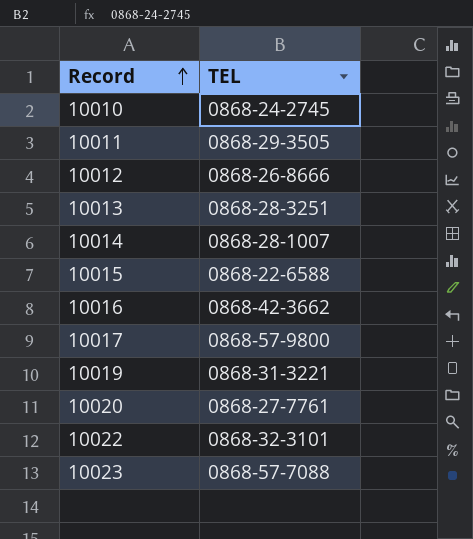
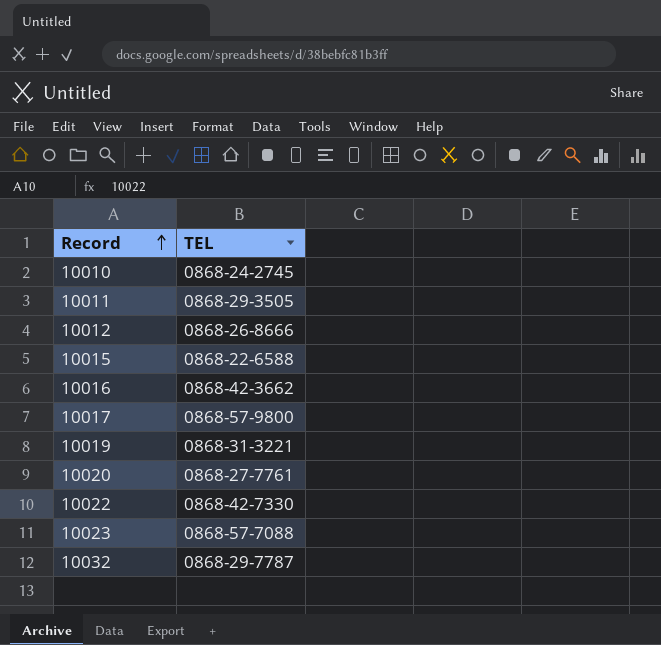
row 10013: 0868-28-3251 -> none
row 10014: 0868-28-1007 -> none
10022 | TEL: 0868-32-3101 -> 0868-42-7330
row 10032: none -> 0868-29-7787

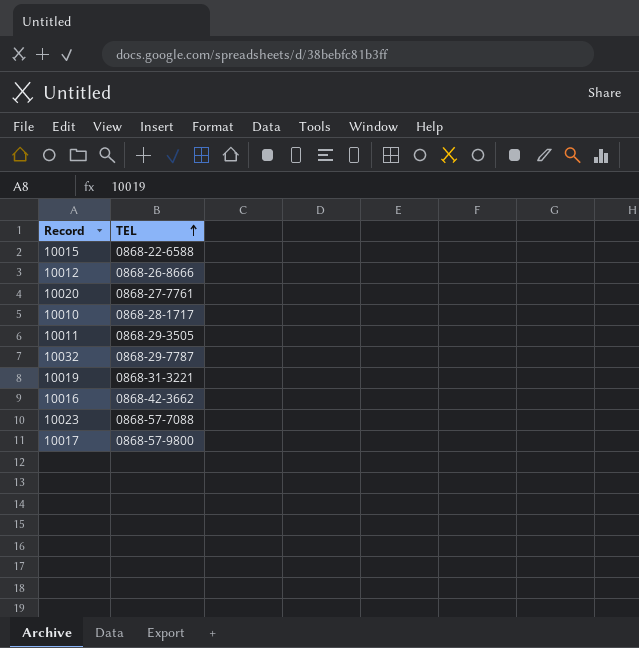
row order: Record ascending -> TEL ascending
row 10022: 0868-42-7330 -> none
10010 | TEL: 0868-24-2745 -> 0868-28-1717

